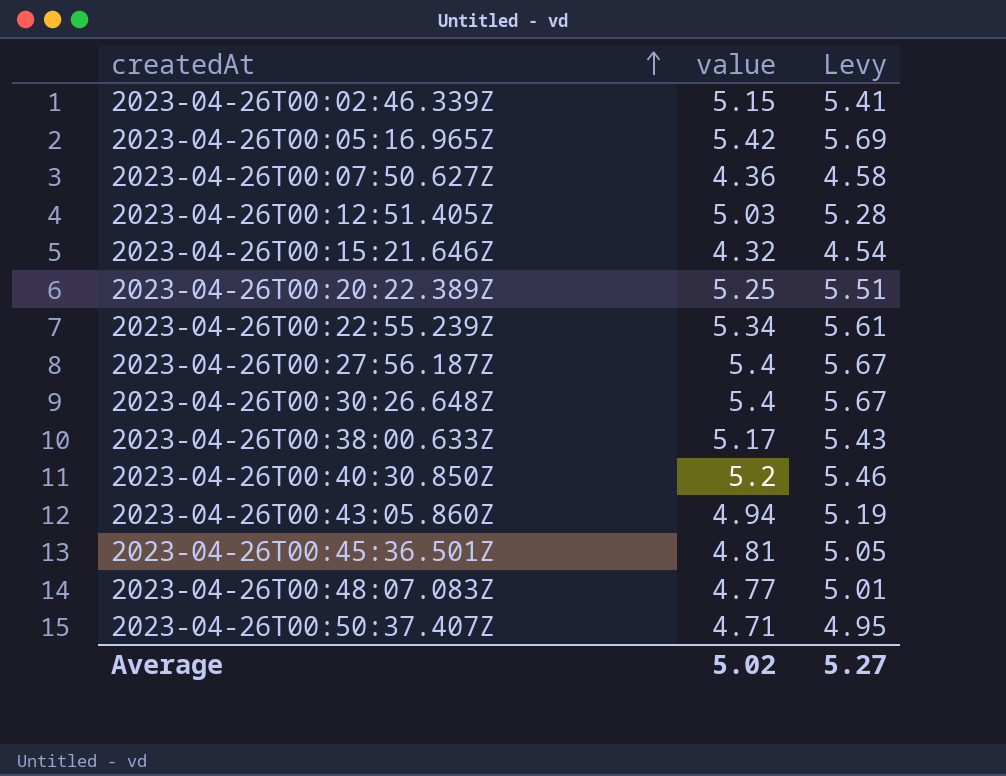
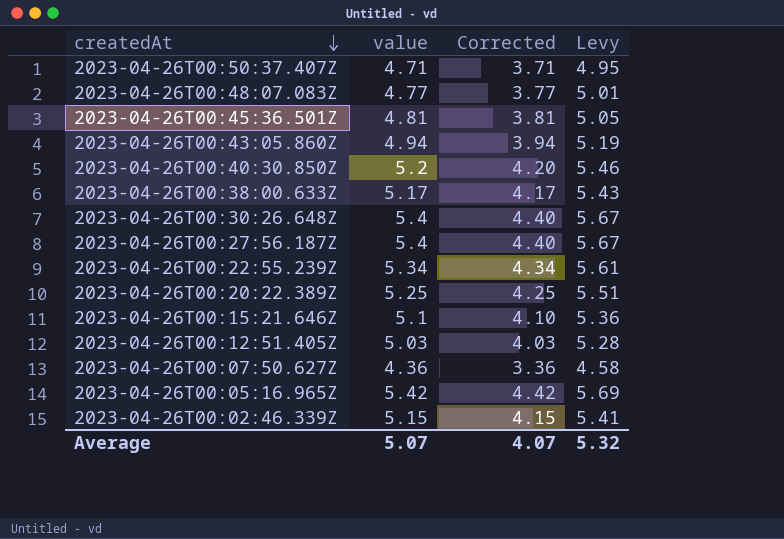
row order: createdAt ascending -> createdAt descending
column Corrected | formula: none -> [value] - 1
2023-04-26T00:15:21.646Z | value: 4.32 -> 5.1
2023-04-26T00:15:21.646Z | Levy: 4.54 -> 5.36
Average | value: 5.02 -> 5.07
Average | Levy: 5.27 -> 5.32

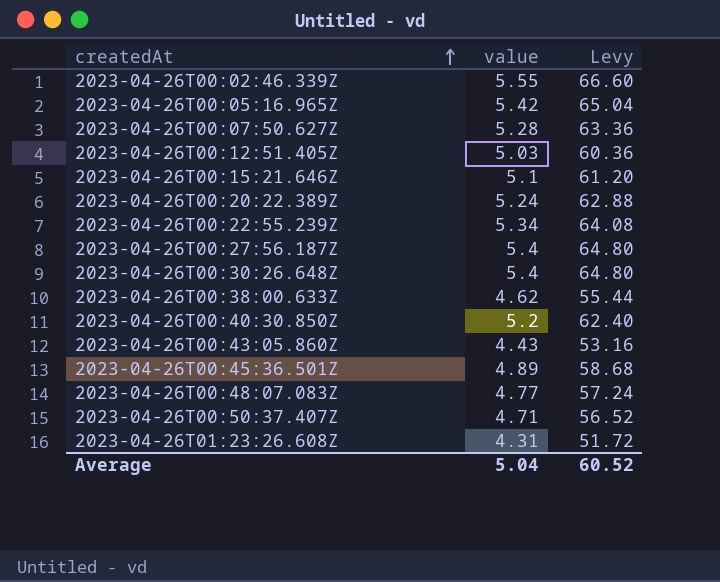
row order: createdAt descending -> createdAt ascending
column Corrected | formula: [value] - 1 -> none
column Levy | formula: [value] * 1.05 -> [value] * 12
2023-04-26T00:02:46.339Z | value: 5.15 -> 5.55
2023-04-26T00:07:50.627Z | value: 4.36 -> 5.28
2023-04-26T00:20:22.389Z | value: 5.25 -> 5.24
2023-04-26T00:38:00.633Z | value: 5.17 -> 4.62
2023-04-26T00:43:05.860Z | value: 4.94 -> 4.43
2023-04-26T00:45:36.501Z | value: 4.81 -> 4.89
row 2023-04-26T01:23:26.608Z: none -> 4.31 | 51.72
Average | value: 5.07 -> 5.04
Average | Levy: 5.32 -> 60.52

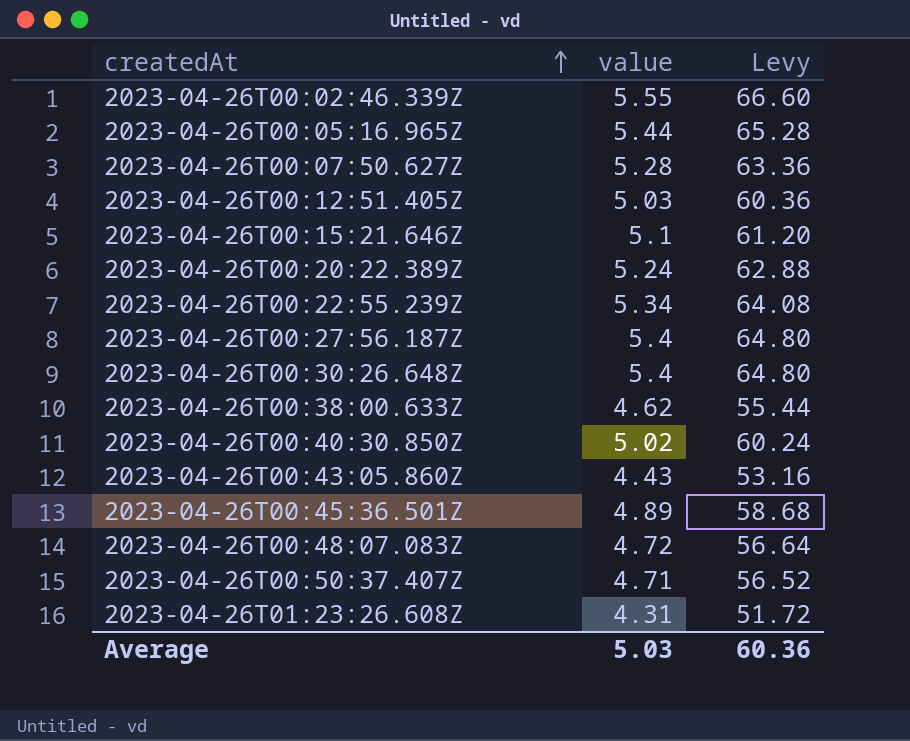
2023-04-26T00:05:16.965Z | value: 5.42 -> 5.44
2023-04-26T00:05:16.965Z | Levy: 65.04 -> 65.28
2023-04-26T00:40:30.850Z | value: 5.2 -> 5.02
2023-04-26T00:40:30.850Z | Levy: 62.40 -> 60.24
2023-04-26T00:48:07.083Z | value: 4.77 -> 4.72
2023-04-26T00:48:07.083Z | Levy: 57.24 -> 56.64
Average | value: 5.04 -> 5.03
Average | Levy: 60.52 -> 60.36

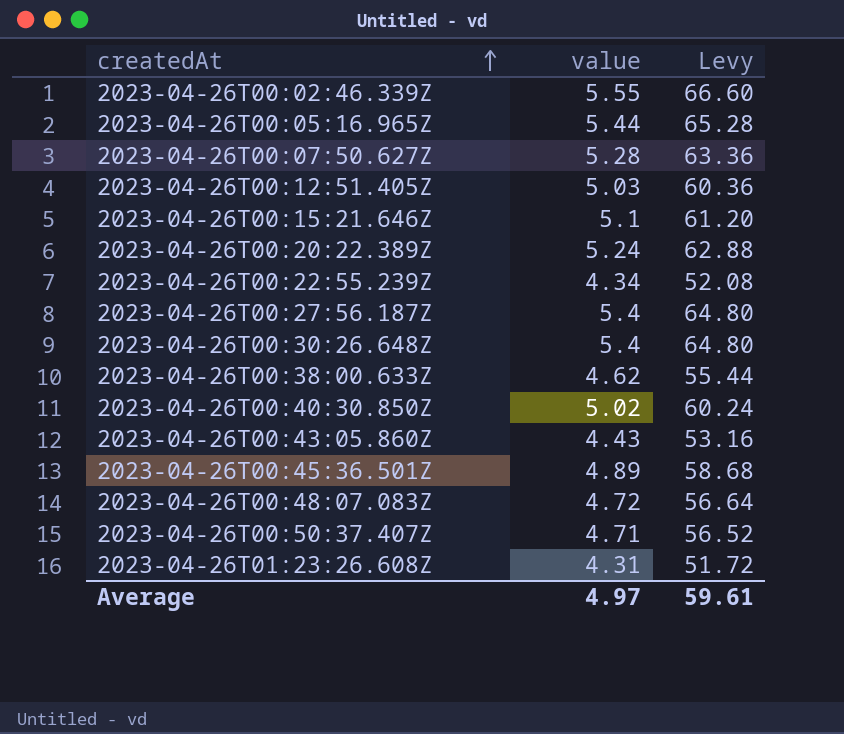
2023-04-26T00:22:55.239Z | value: 5.34 -> 4.34
2023-04-26T00:22:55.239Z | Levy: 64.08 -> 52.08
Average | value: 5.03 -> 4.97
Average | Levy: 60.36 -> 59.61

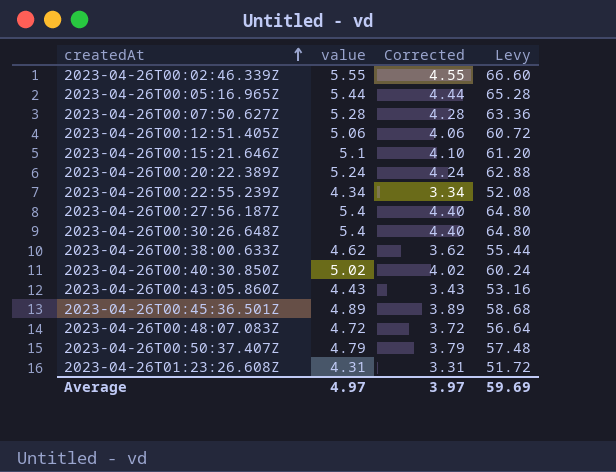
column Corrected | formula: none -> [value] - 1
2023-04-26T00:12:51.405Z | value: 5.03 -> 5.06
2023-04-26T00:12:51.405Z | Levy: 60.36 -> 60.72
2023-04-26T00:50:37.407Z | value: 4.71 -> 4.79
2023-04-26T00:50:37.407Z | Levy: 56.52 -> 57.48
Average | Levy: 59.61 -> 59.69

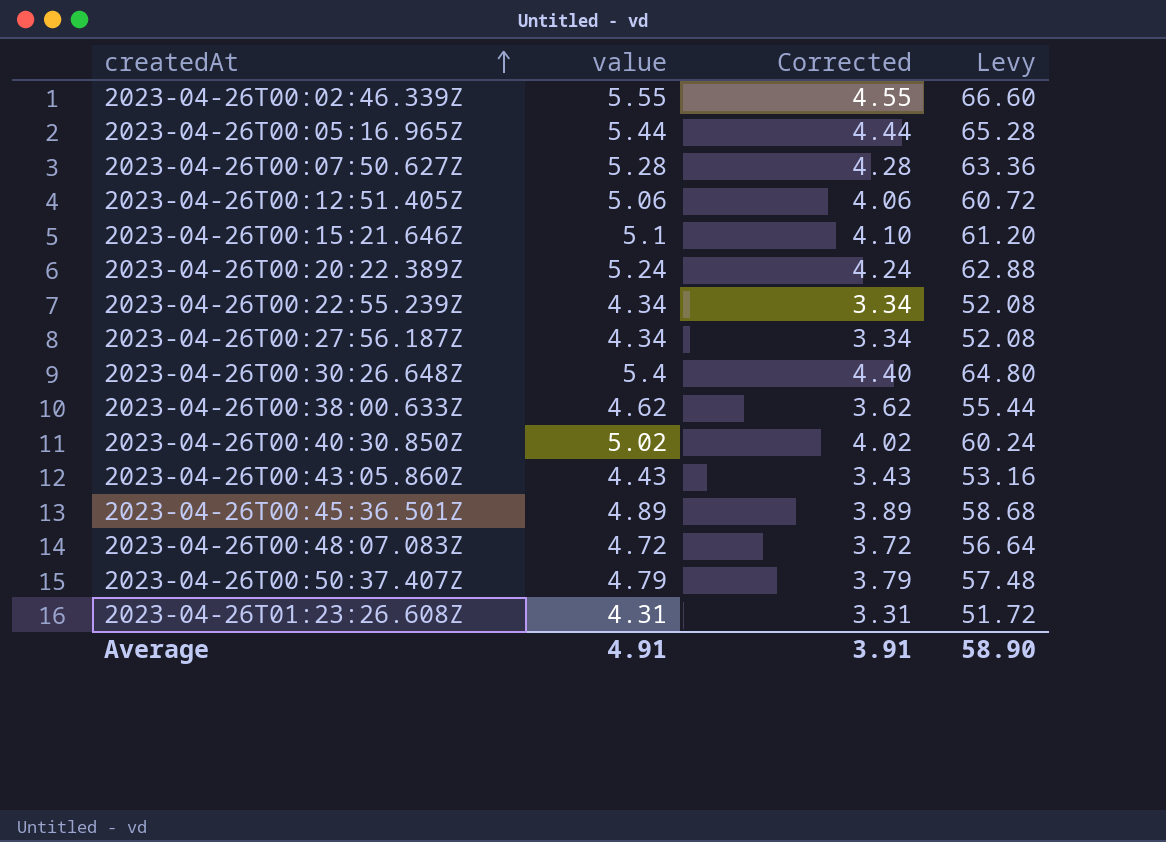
2023-04-26T00:27:56.187Z | value: 5.4 -> 4.34
2023-04-26T00:27:56.187Z | Corrected: 4.40 -> 3.34
2023-04-26T00:27:56.187Z | Levy: 64.80 -> 52.08
Average | value: 4.97 -> 4.91
Average | Corrected: 3.97 -> 3.91
Average | Levy: 59.69 -> 58.90

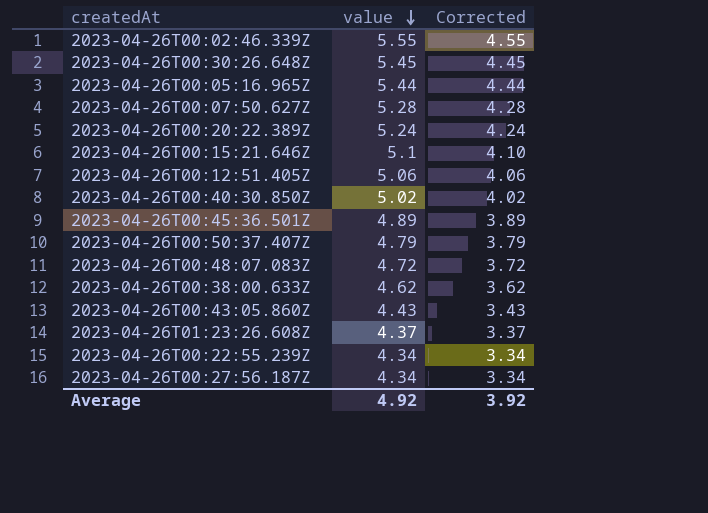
row order: createdAt ascending -> value descending
column Levy | formula: [value] * 12 -> none
2023-04-26T00:30:26.648Z | value: 5.4 -> 5.45
2023-04-26T00:30:26.648Z | Corrected: 4.40 -> 4.45
2023-04-26T01:23:26.608Z | value: 4.31 -> 4.37
2023-04-26T01:23:26.608Z | Corrected: 3.31 -> 3.37
Average | value: 4.91 -> 4.92
Average | Corrected: 3.91 -> 3.92

